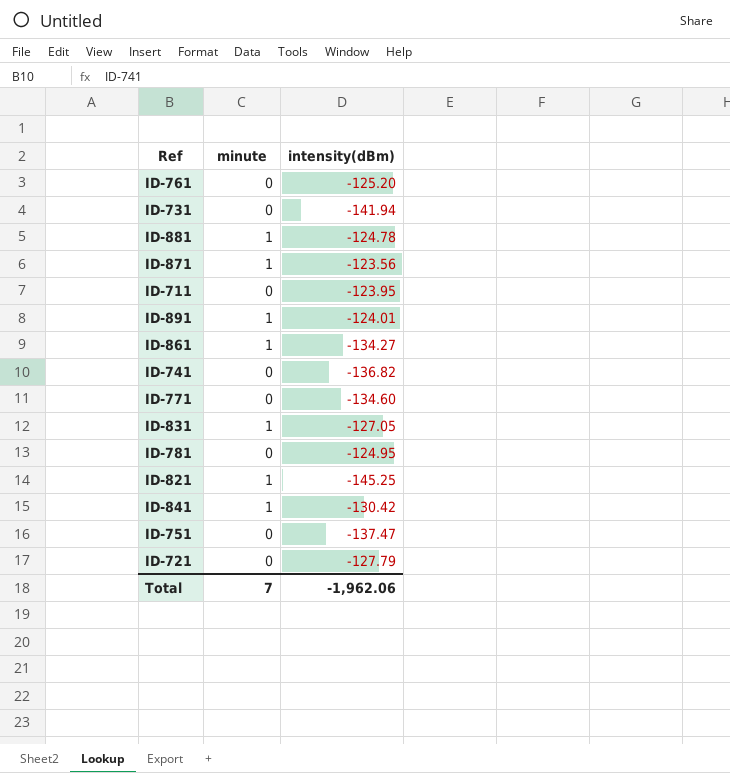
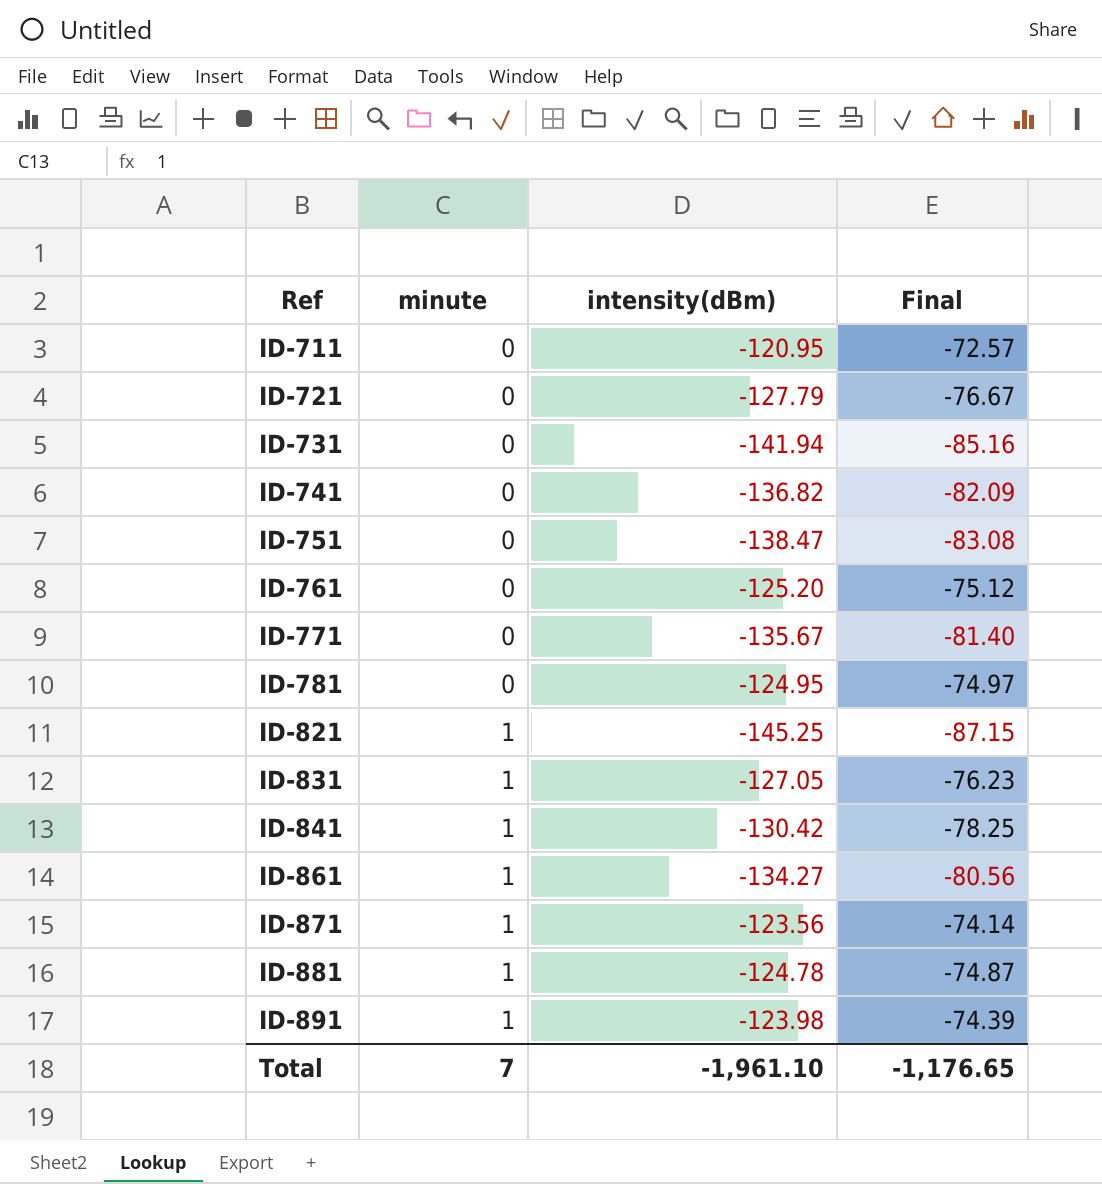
row order: none -> Ref ascending
column Final | formula: none -> [intensity(dBm)] * 0.6
ID-711 | intensity(dBm): -123.95 -> -120.95
ID-751 | intensity(dBm): -137.47 -> -138.47
ID-771 | intensity(dBm): -134.60 -> -135.67
ID-891 | intensity(dBm): -124.01 -> -123.98
Total | intensity(dBm): -1,962.06 -> -1,961.10

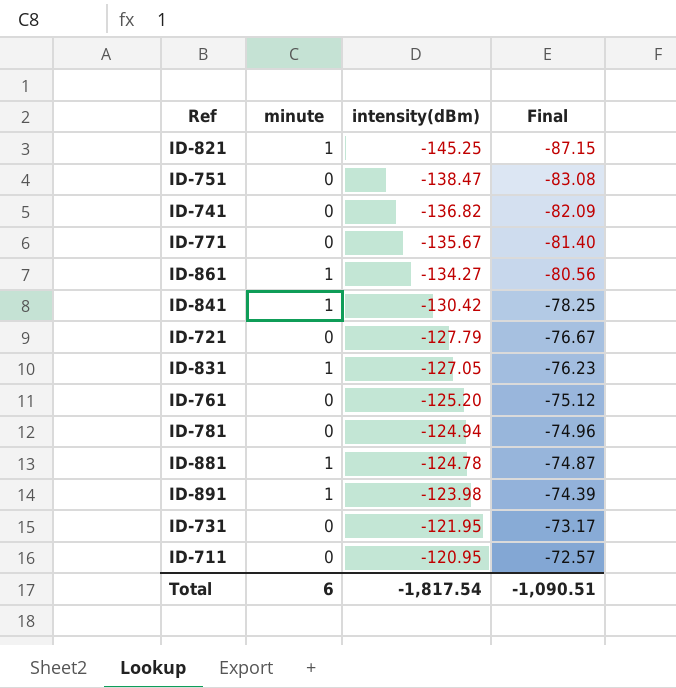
row order: Ref ascending -> intensity(dBm) ascending
row ID-871: 1 | -123.56 | -74.14 -> none
ID-781 | intensity(dBm): -124.95 -> -124.94
ID-781 | Final: -74.97 -> -74.96
ID-731 | intensity(dBm): -141.94 -> -121.95
ID-731 | Final: -85.16 -> -73.17
Total | minute: 7 -> 6
Total | intensity(dBm): -1,961.10 -> -1,817.54
Total | Final: -1,176.65 -> -1,090.51

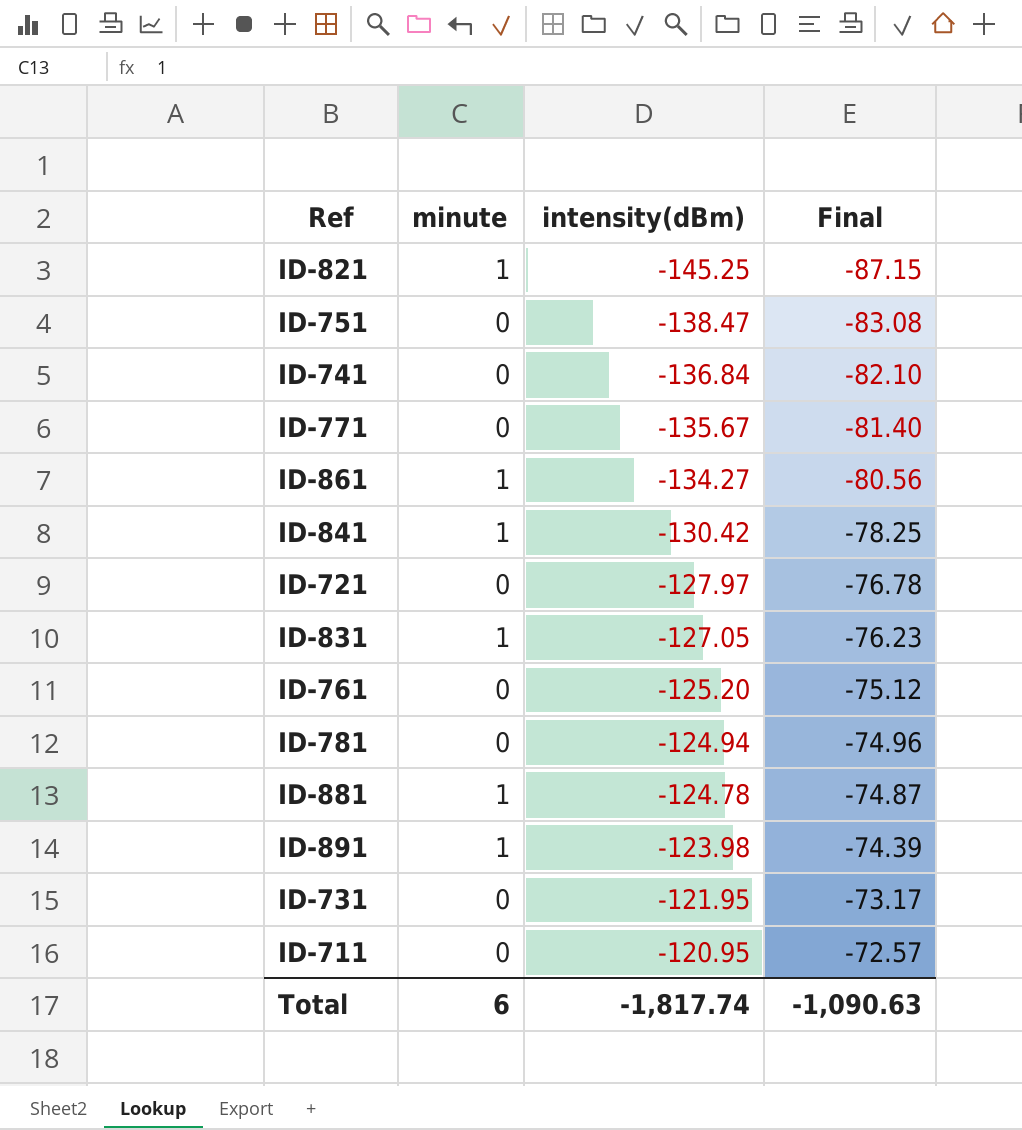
ID-741 | intensity(dBm): -136.82 -> -136.84
ID-741 | Final: -82.09 -> -82.10
ID-721 | intensity(dBm): -127.79 -> -127.97
ID-721 | Final: -76.67 -> -76.78
Total | intensity(dBm): -1,817.54 -> -1,817.74
Total | Final: -1,090.51 -> -1,090.63

